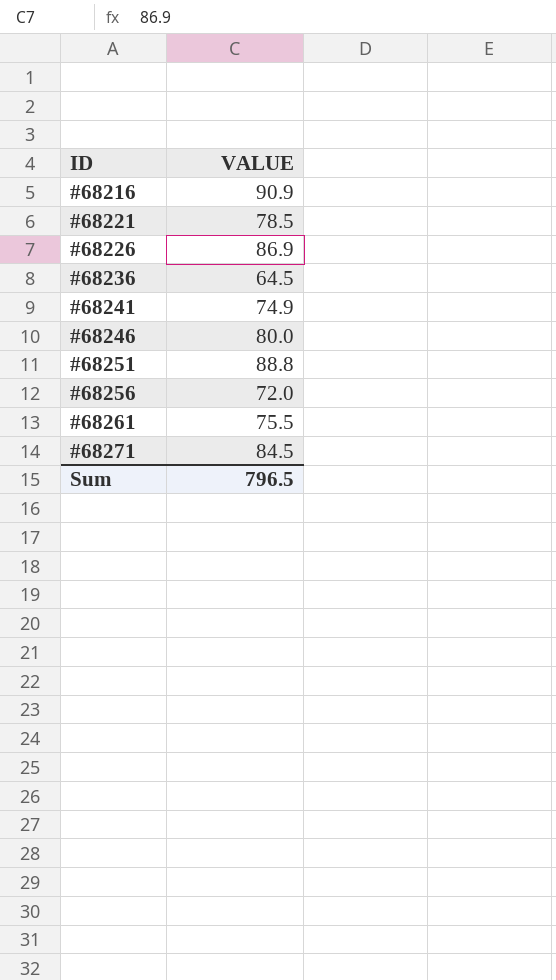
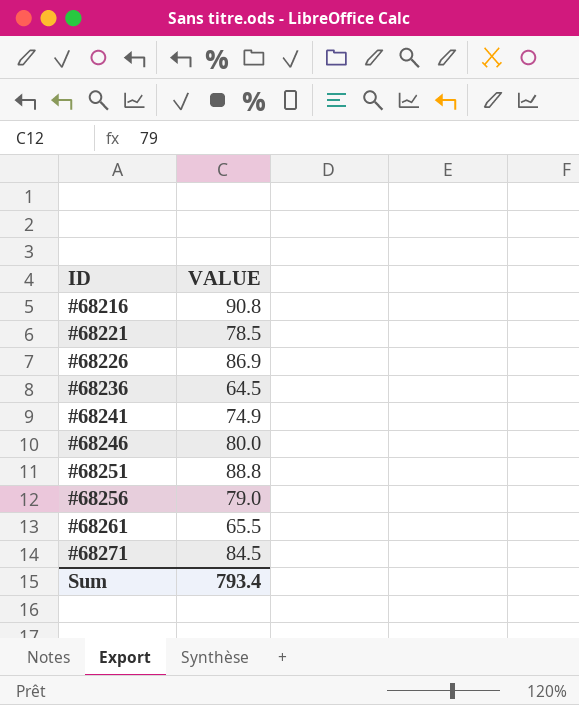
#68216 | VALUE: 90.9 -> 90.8
#68256 | VALUE: 72.0 -> 79.0
#68261 | VALUE: 75.5 -> 65.5
Sum | VALUE: 796.5 -> 793.4

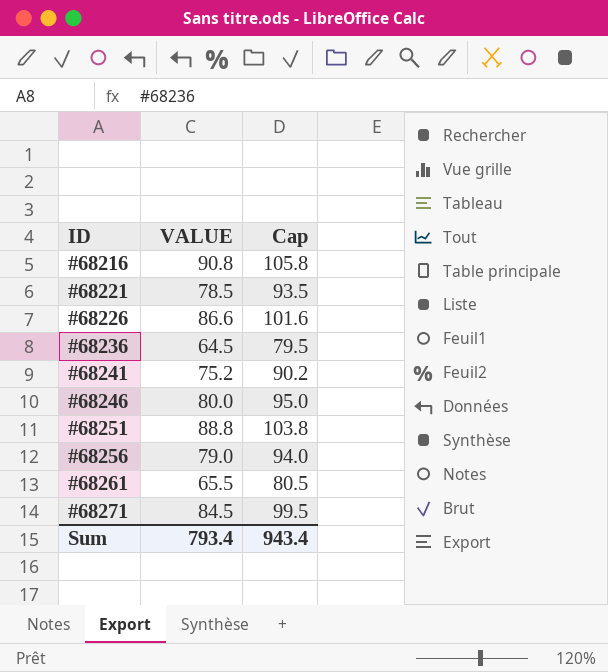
column Cap | formula: none -> [VALUE] + 15
#68226 | VALUE: 86.9 -> 86.6
#68241 | VALUE: 74.9 -> 75.2

